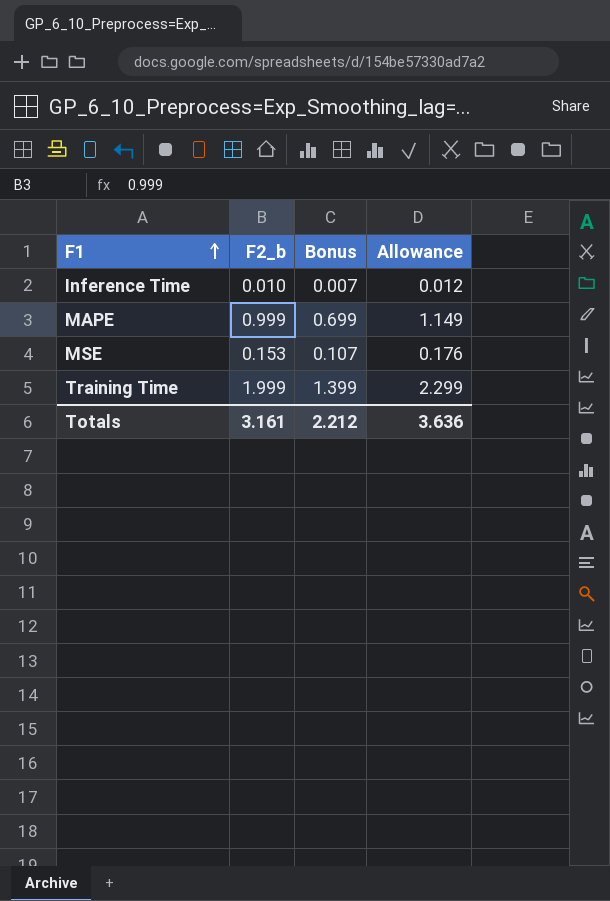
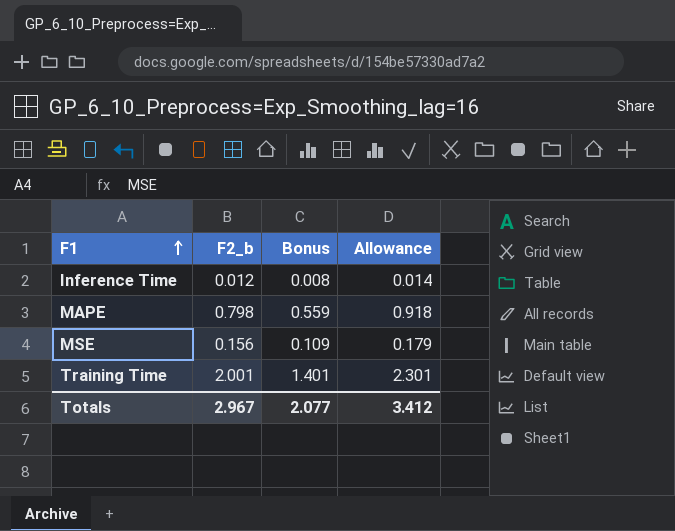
Inference Time | F2_b: 0.010 -> 0.012
Inference Time | Bonus: 0.007 -> 0.008
Inference Time | Allowance: 0.012 -> 0.014
MAPE | F2_b: 0.999 -> 0.798
MAPE | Bonus: 0.699 -> 0.559
MAPE | Allowance: 1.149 -> 0.918
MSE | F2_b: 0.153 -> 0.156
MSE | Bonus: 0.107 -> 0.109
MSE | Allowance: 0.176 -> 0.179
Training Time | F2_b: 1.999 -> 2.001
Training Time | Bonus: 1.399 -> 1.401
Training Time | Allowance: 2.299 -> 2.301
Totals | F2_b: 3.161 -> 2.967
Totals | Bonus: 2.212 -> 2.077
Totals | Allowance: 3.636 -> 3.412

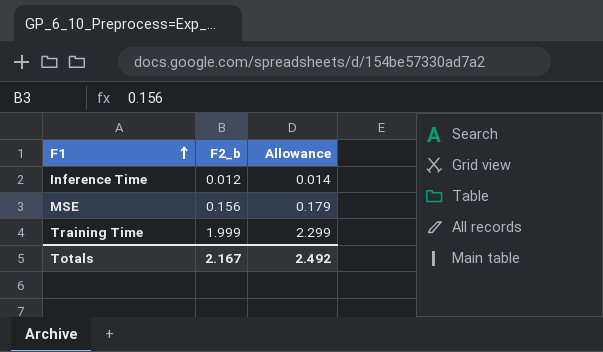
column Bonus | formula: [F2_b] * 0.7 -> none
row MAPE: 0.798 | 0.559 | 0.918 -> none
Training Time | F2_b: 2.001 -> 1.999
Training Time | Allowance: 2.301 -> 2.299
Totals | F2_b: 2.967 -> 2.167
Totals | Allowance: 3.412 -> 2.492

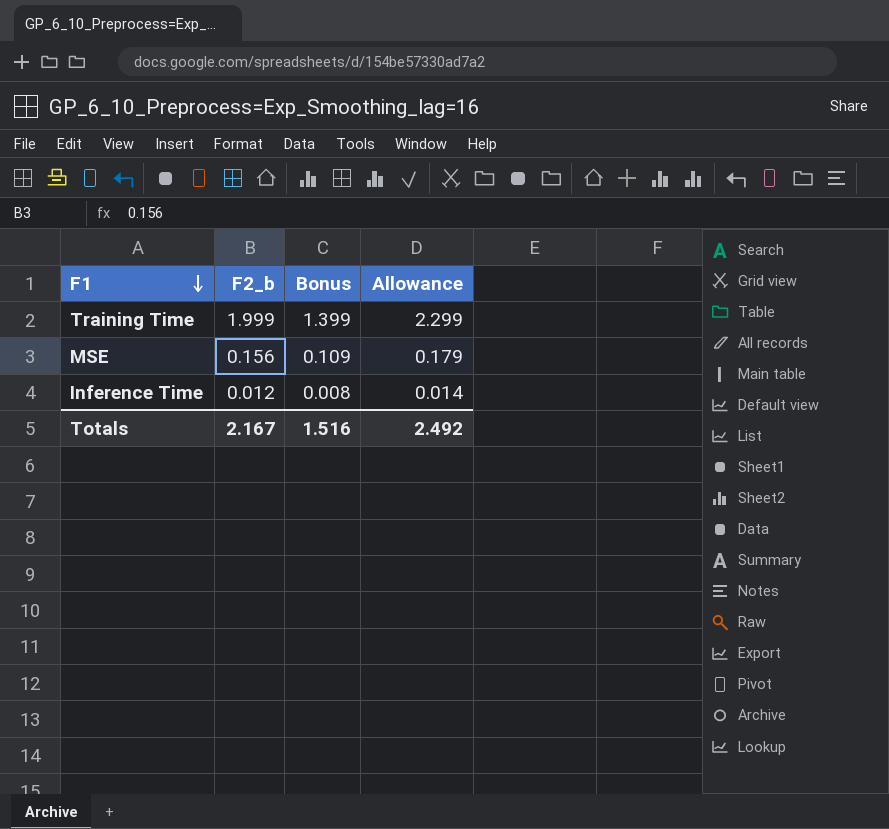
row order: F1 ascending -> F1 descending
column Bonus | formula: none -> [F2_b] * 0.7

